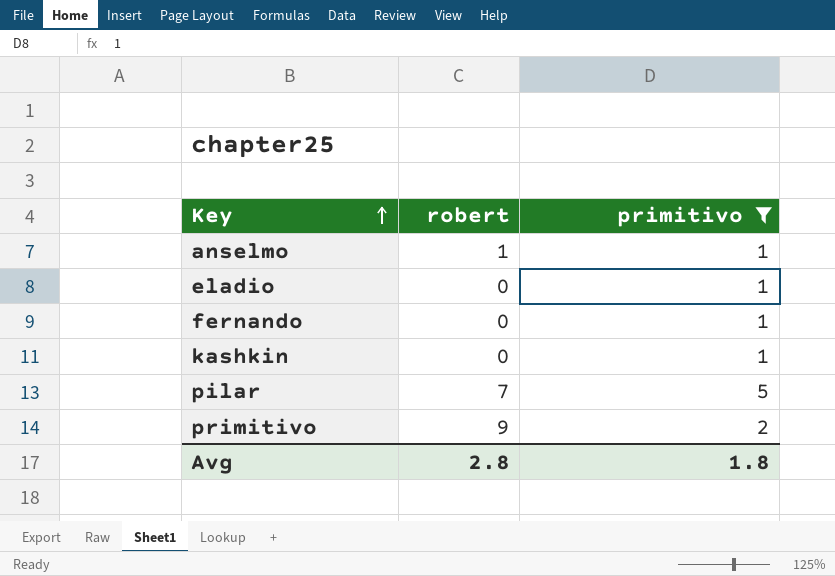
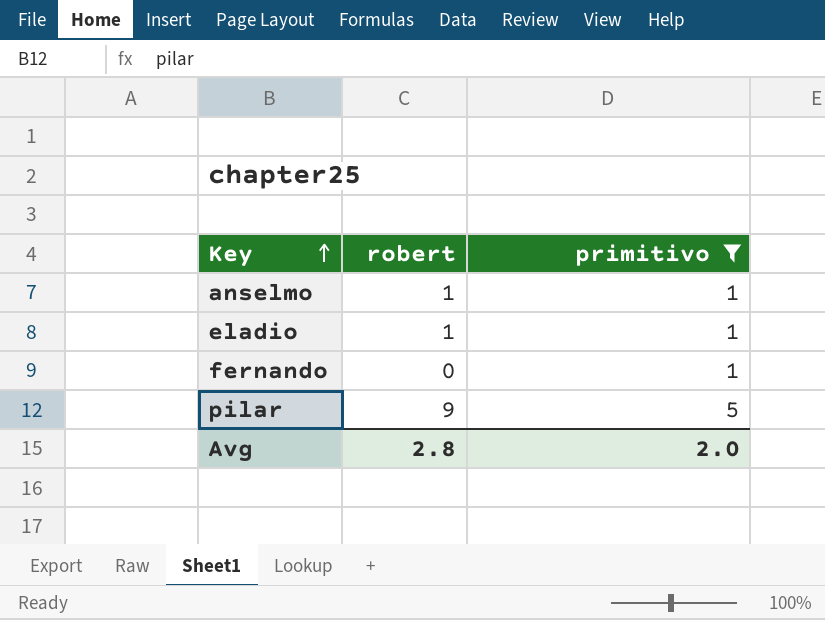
row kashkin: 0 | 1 -> none
row primitivo: 9 | 2 -> none
eladio | robert: 0 -> 1
pilar | robert: 7 -> 9
Avg | primitivo: 1.8 -> 2.0

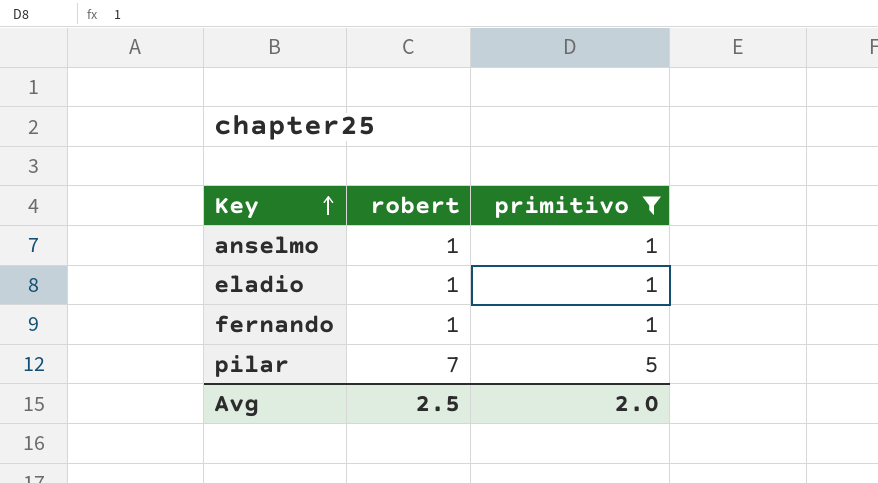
fernando | robert: 0 -> 1
pilar | robert: 9 -> 7
Avg | robert: 2.8 -> 2.5

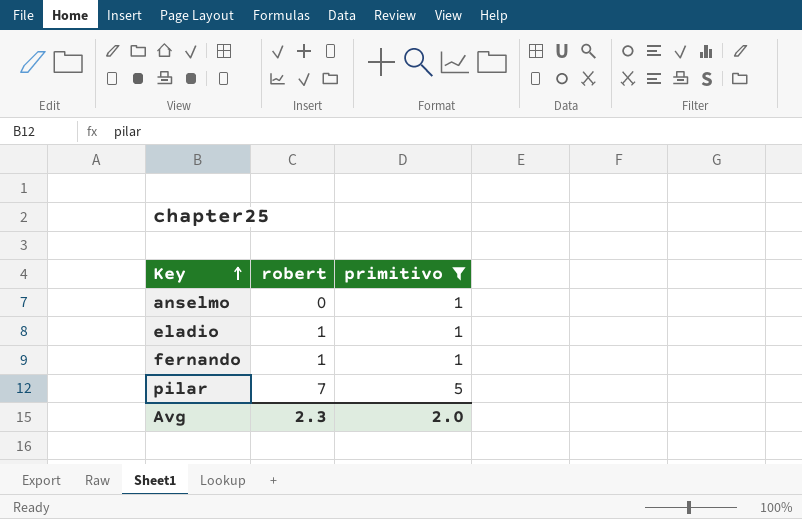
anselmo | robert: 1 -> 0
Avg | robert: 2.5 -> 2.3

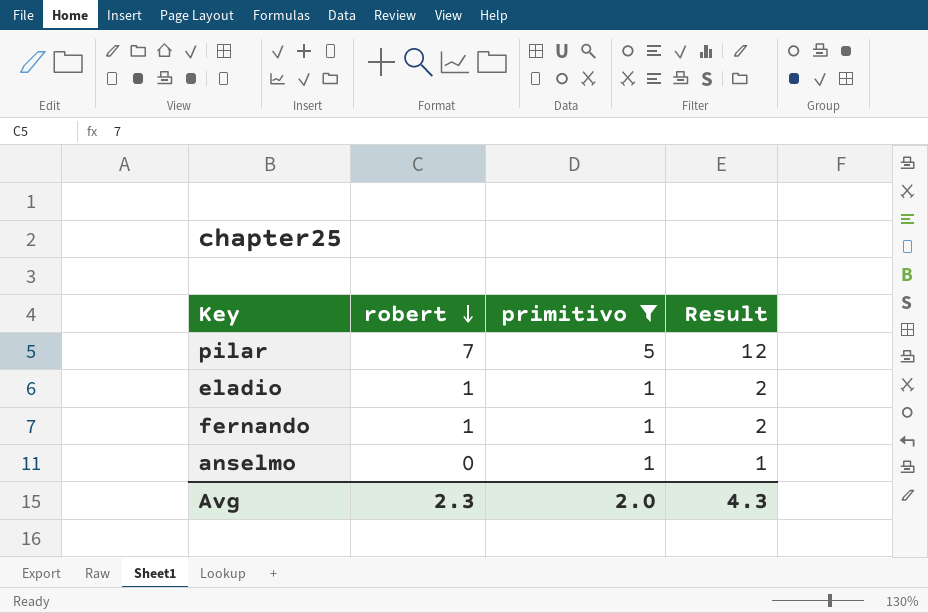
row order: Key ascending -> robert descending
column Result | formula: none -> [robert] + [primitivo]

